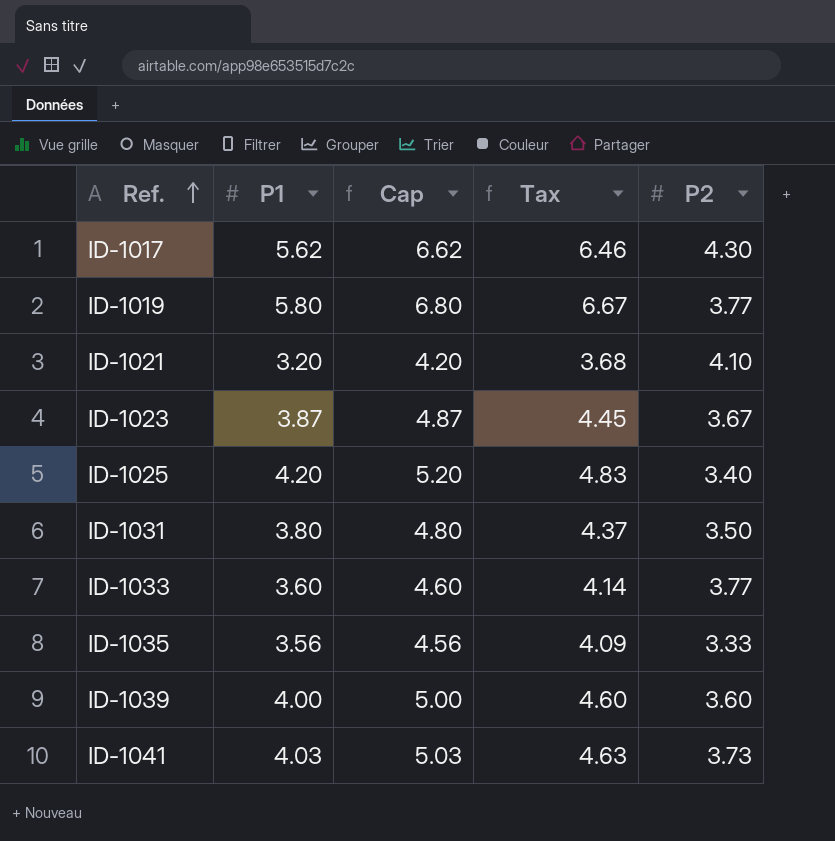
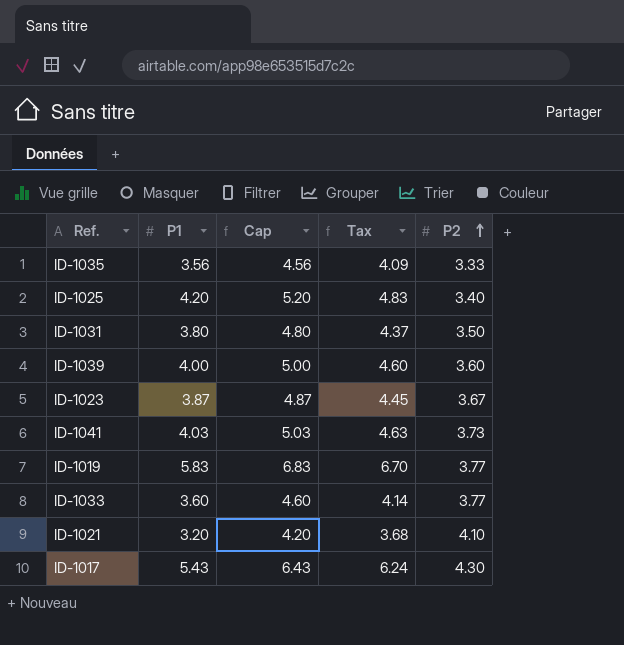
row order: Ref. ascending -> P2 ascending
ID-1019 | P1: 5.80 -> 5.83
ID-1019 | Cap: 6.80 -> 6.83
ID-1019 | Tax: 6.67 -> 6.70
ID-1017 | P1: 5.62 -> 5.43
ID-1017 | Cap: 6.62 -> 6.43
ID-1017 | Tax: 6.46 -> 6.24

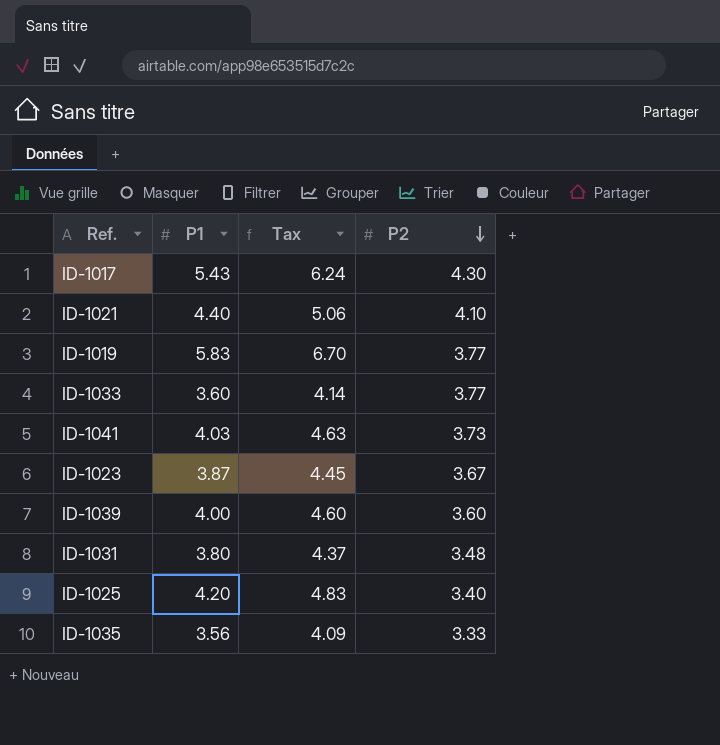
row order: P2 ascending -> P2 descending
column Cap | formula: [P1] + 1 -> none
ID-1021 | P1: 3.20 -> 4.40
ID-1021 | Tax: 3.68 -> 5.06
ID-1031 | P2: 3.50 -> 3.48

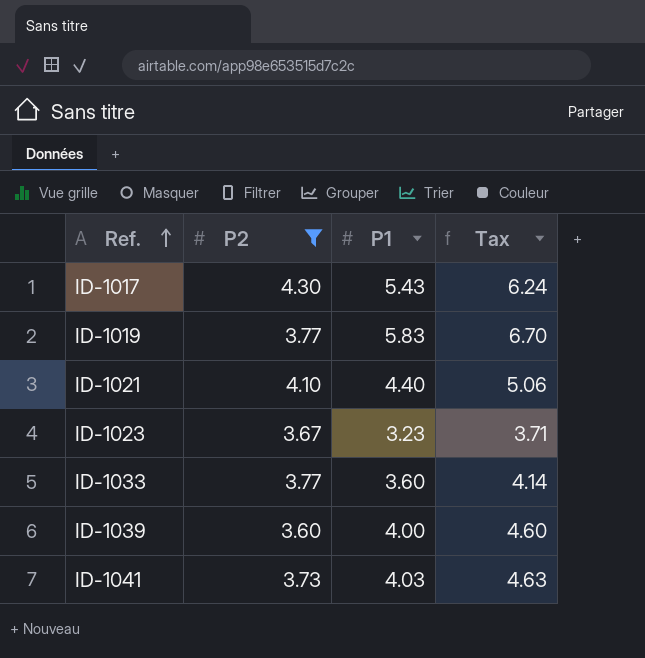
filter: none -> P2 >= 3.60
row order: P2 descending -> Ref. ascending
column P2 | position: 4 -> 2
ID-1023 | P1: 3.87 -> 3.23
ID-1023 | Tax: 4.45 -> 3.71

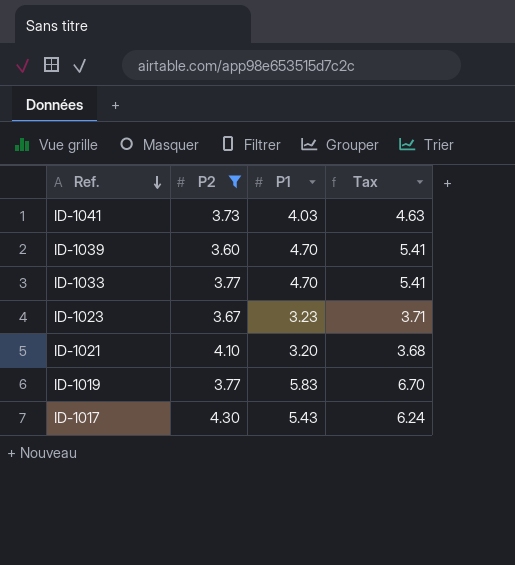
row order: Ref. ascending -> Ref. descending
ID-1039 | P1: 4.00 -> 4.70
ID-1039 | Tax: 4.60 -> 5.41
ID-1033 | P1: 3.60 -> 4.70
ID-1033 | Tax: 4.14 -> 5.41
ID-1021 | P1: 4.40 -> 3.20
ID-1021 | Tax: 5.06 -> 3.68

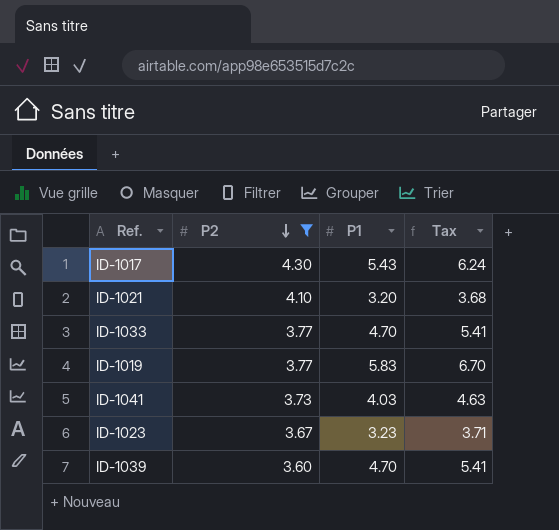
row order: Ref. descending -> P2 descending

